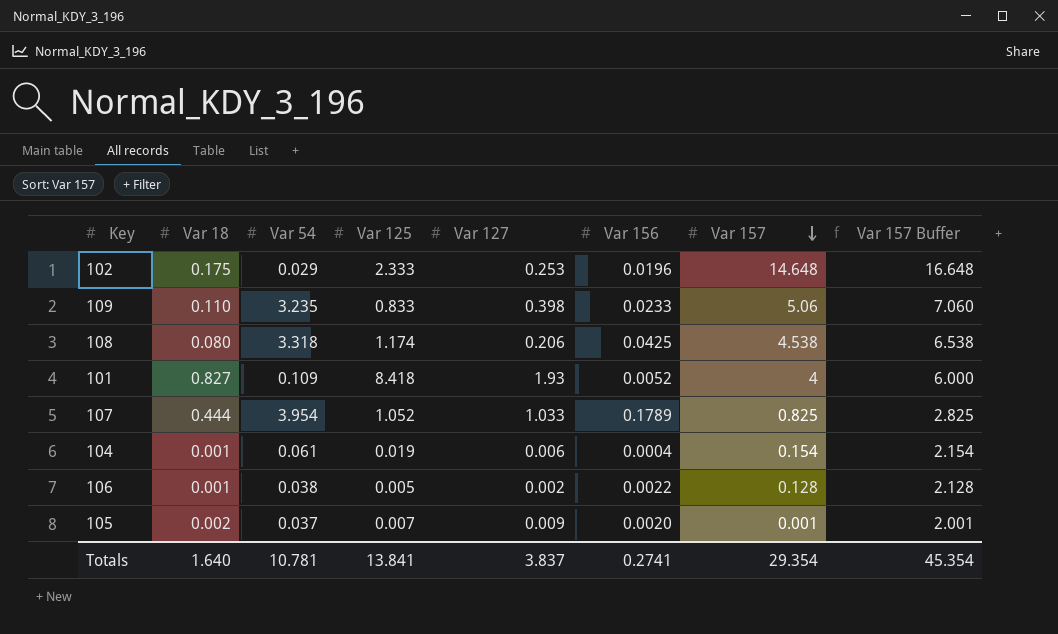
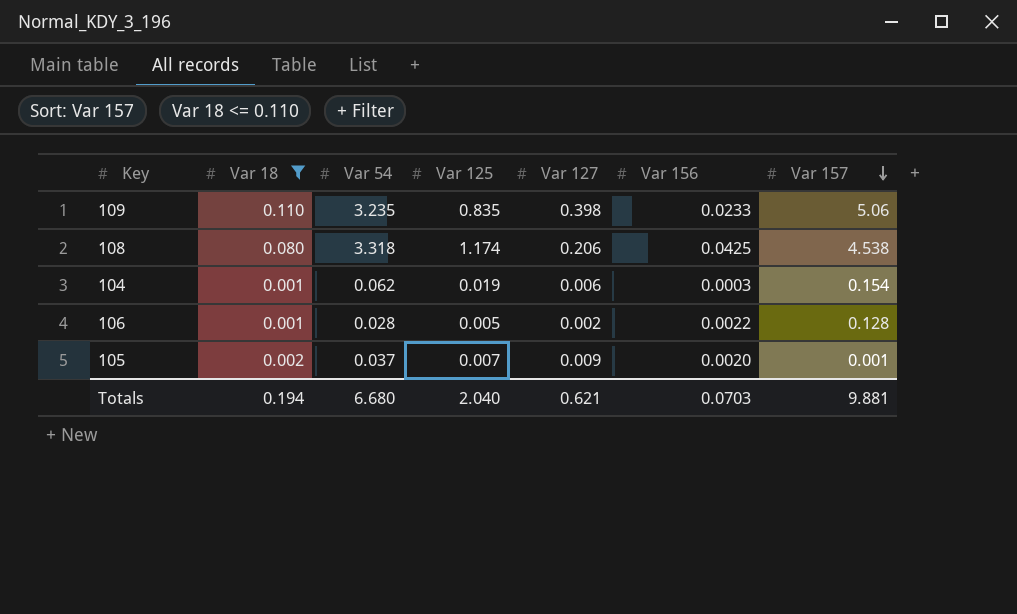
filter: none -> Var 18 <= 0.110
column Var 157 Buffer | formula: [Var 157] + 2 -> none
109 | Var 125: 0.833 -> 0.835
104 | Var 54: 0.061 -> 0.062
104 | Var 156: 0.0004 -> 0.0003
106 | Var 54: 0.038 -> 0.028
Totals | Var 18: 1.640 -> 0.194
Totals | Var 54: 10.781 -> 6.680
Totals | Var 125: 13.841 -> 2.040
Totals | Var 127: 3.837 -> 0.621
Totals | Var 156: 0.2741 -> 0.0703
Totals | Var 157: 29.354 -> 9.881

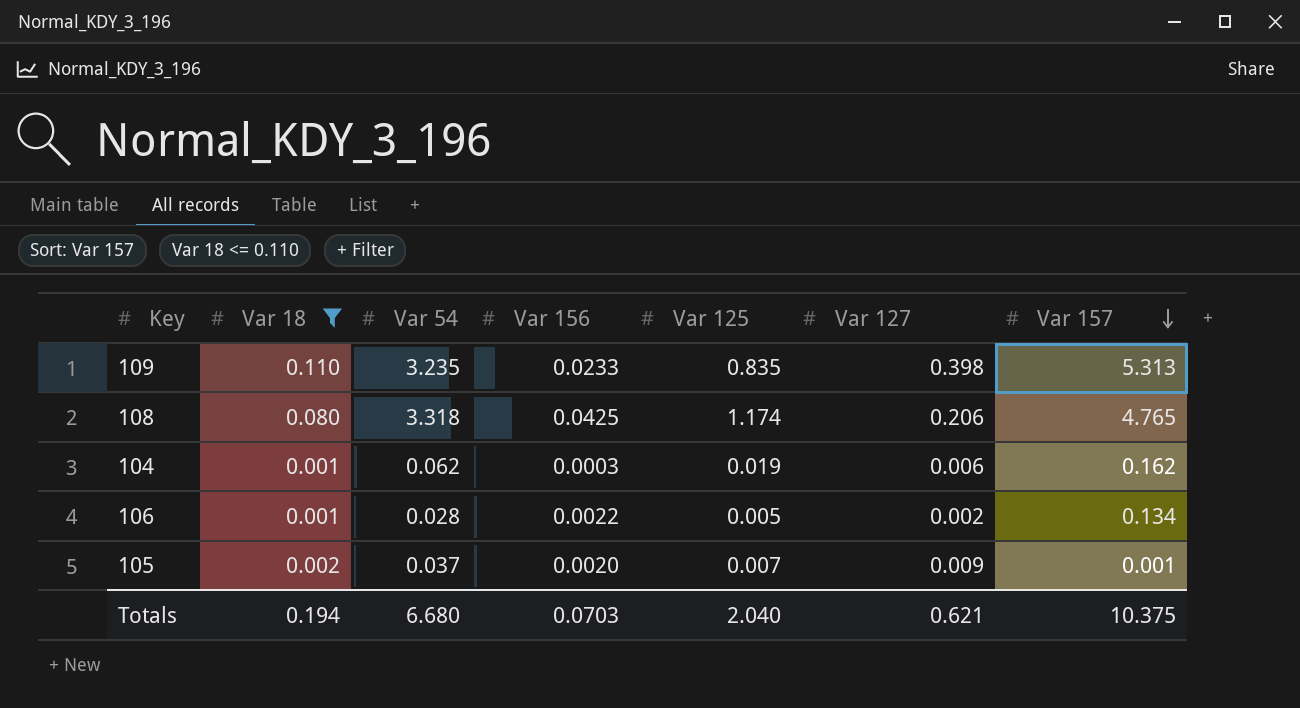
column Var 156 | position: 6 -> 4
109 | Var 157: 5.06 -> 5.313
108 | Var 157: 4.538 -> 4.765
104 | Var 157: 0.154 -> 0.162
106 | Var 157: 0.128 -> 0.134
Totals | Var 157: 9.881 -> 10.375

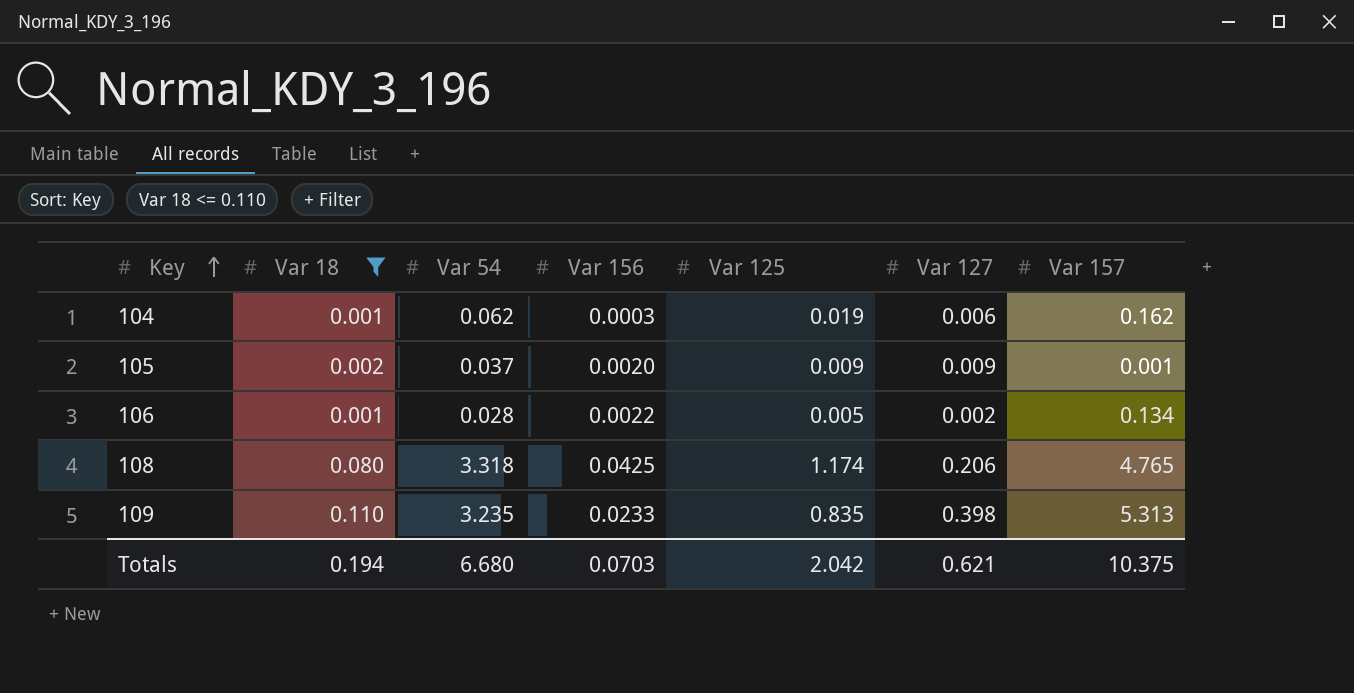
row order: Var 157 descending -> Key ascending
105 | Var 125: 0.007 -> 0.009
Totals | Var 125: 2.040 -> 2.042

